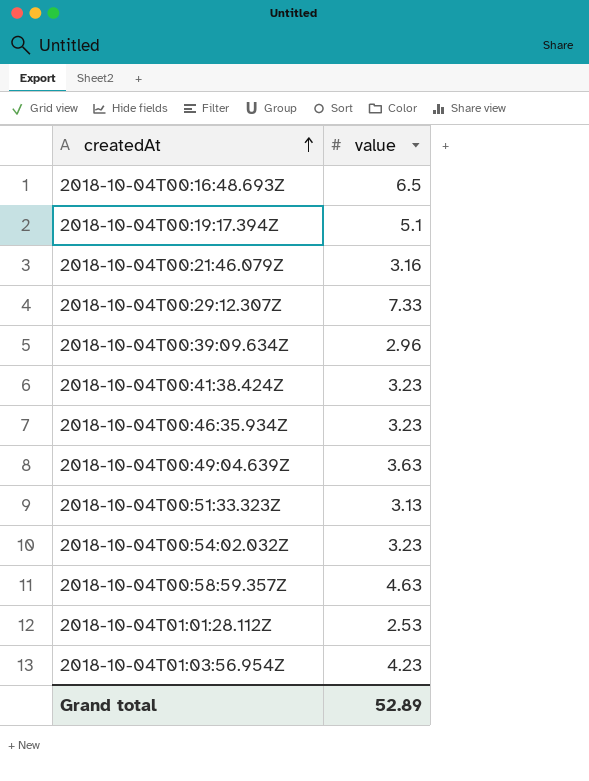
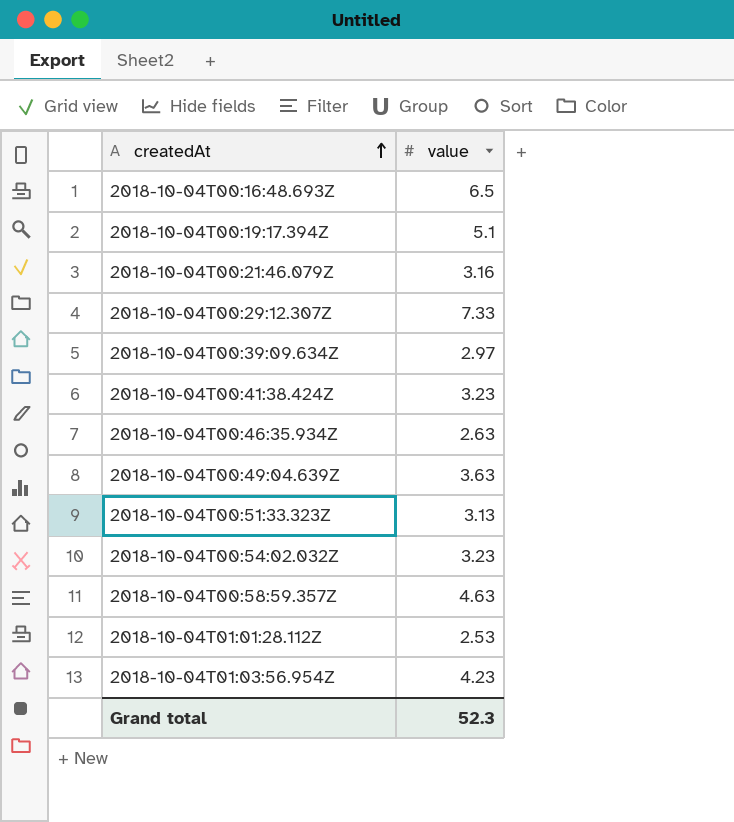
2018-10-04T00:39:09.634Z | value: 2.96 -> 2.97
2018-10-04T00:46:35.934Z | value: 3.23 -> 2.63
Grand total | value: 52.89 -> 52.3

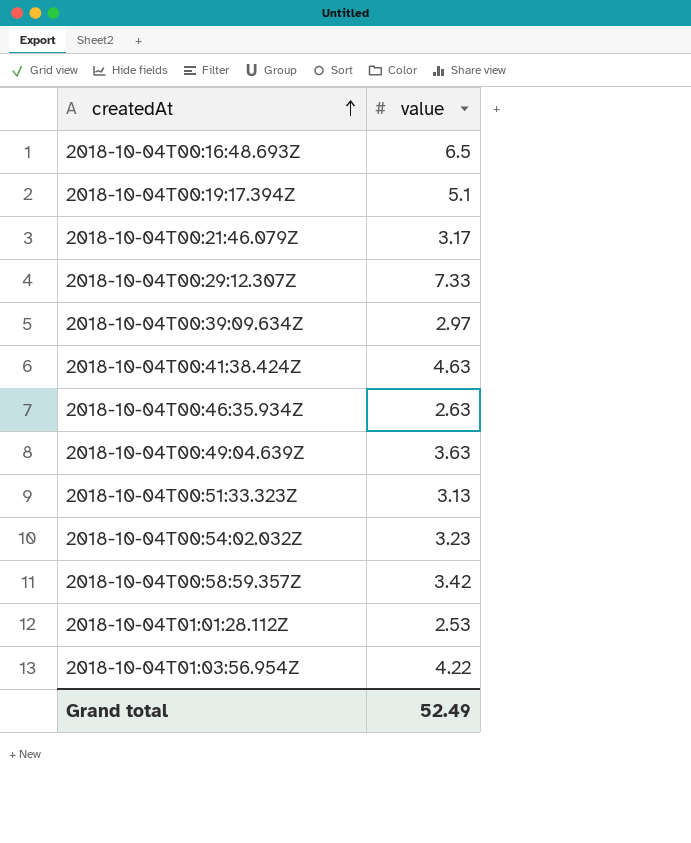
2018-10-04T00:21:46.079Z | value: 3.16 -> 3.17
2018-10-04T00:41:38.424Z | value: 3.23 -> 4.63
2018-10-04T00:58:59.357Z | value: 4.63 -> 3.42
2018-10-04T01:03:56.954Z | value: 4.23 -> 4.22
Grand total | value: 52.3 -> 52.49

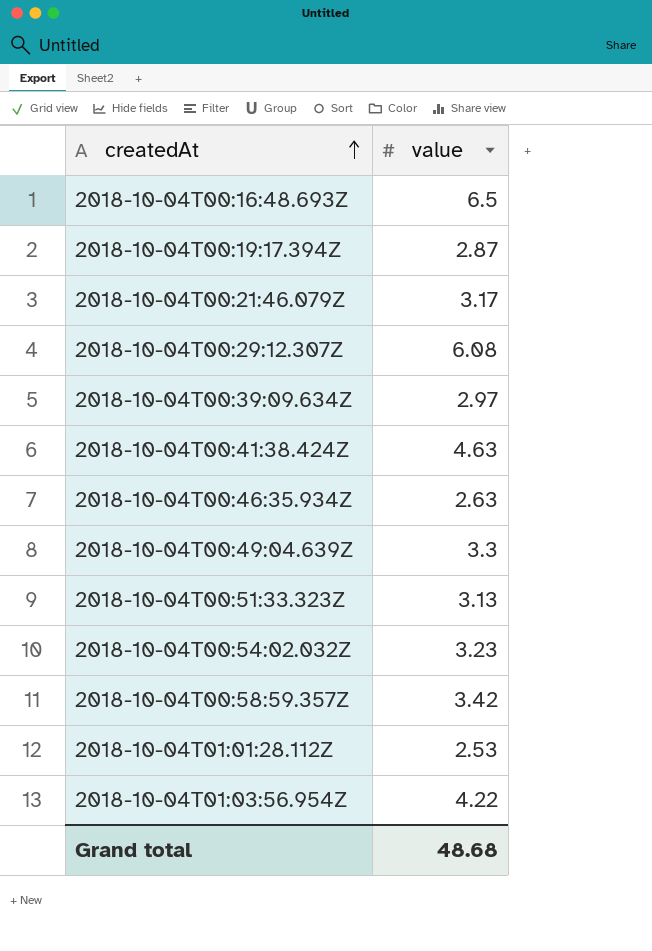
2018-10-04T00:19:17.394Z | value: 5.1 -> 2.87
2018-10-04T00:29:12.307Z | value: 7.33 -> 6.08
2018-10-04T00:49:04.639Z | value: 3.63 -> 3.3
Grand total | value: 52.49 -> 48.68

